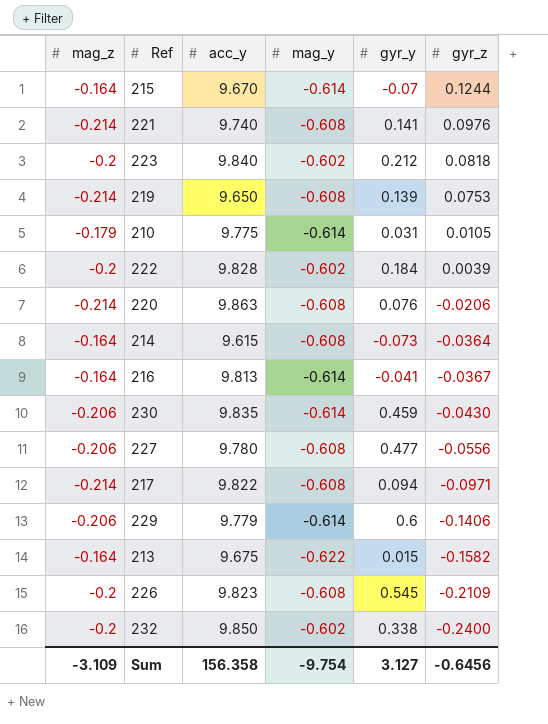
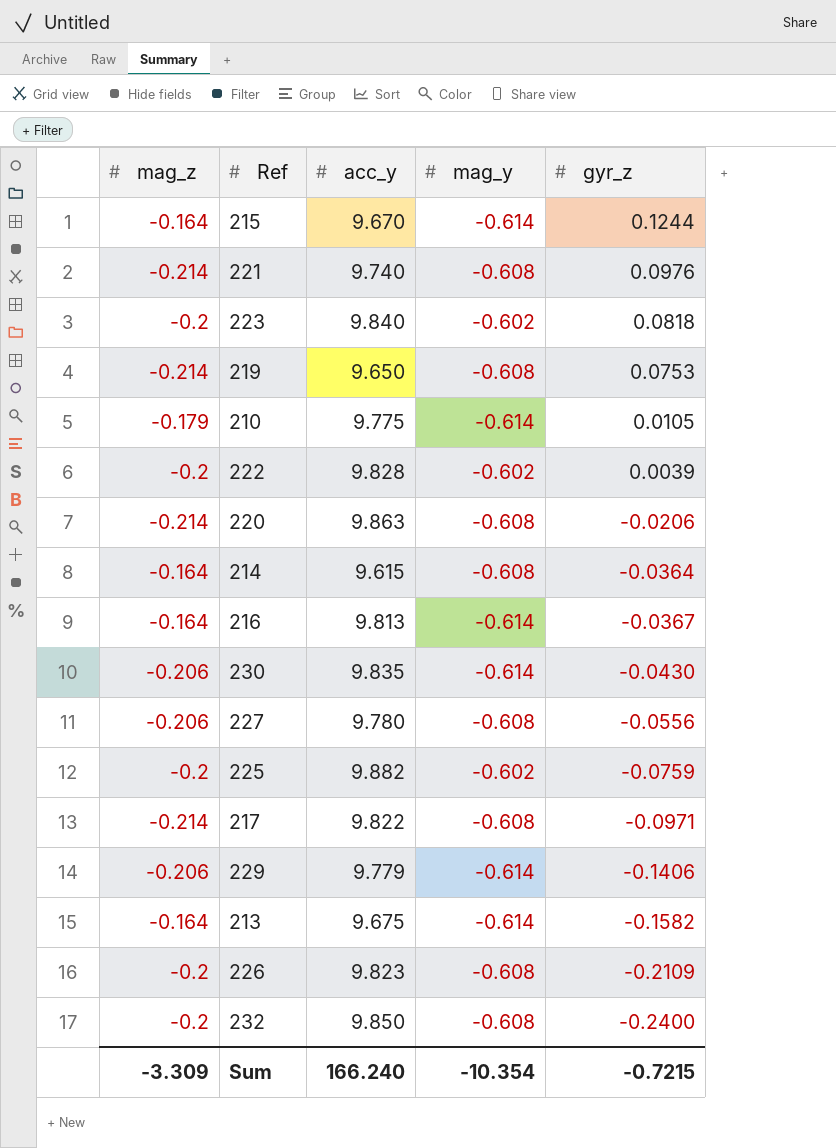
column gyr_y | position: 5 -> none
row 225: none -> -0.2 | 9.882 | -0.602 | -0.0759
213 | mag_y: -0.622 -> -0.614
232 | mag_y: -0.602 -> -0.608
Sum | mag_z: -3.109 -> -3.309
Sum | acc_y: 156.358 -> 166.240
Sum | mag_y: -9.754 -> -10.354
Sum | gyr_z: -0.6456 -> -0.7215

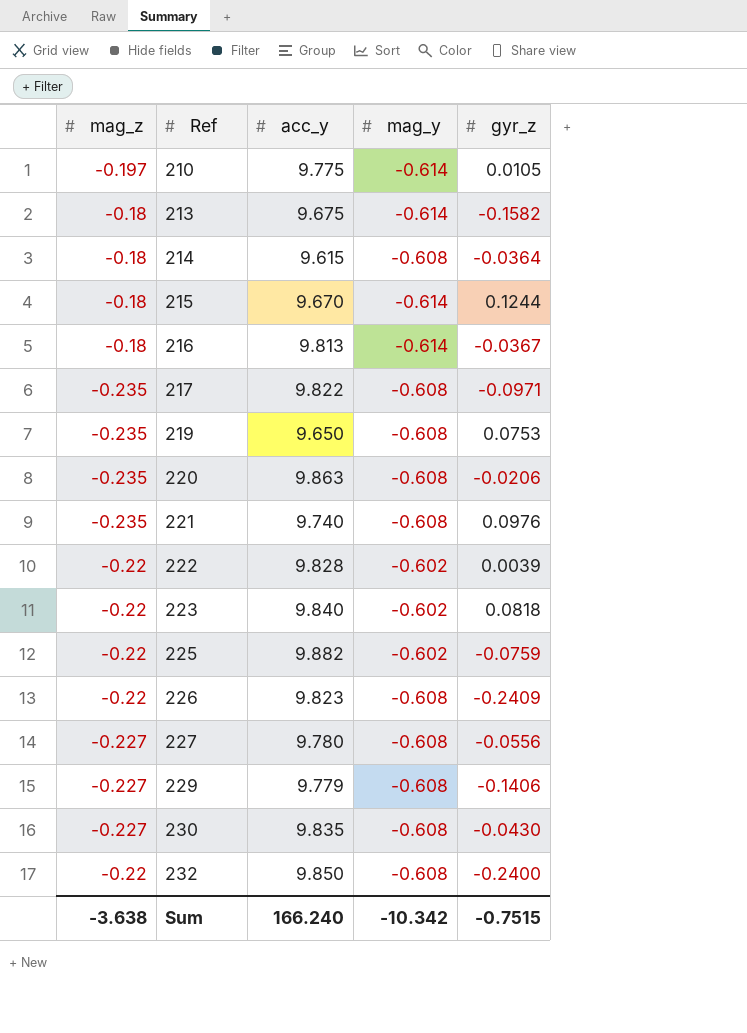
row order: gyr_z descending -> Ref ascending
210 | mag_z: -0.179 -> -0.197
213 | mag_z: -0.164 -> -0.18
214 | mag_z: -0.164 -> -0.18
215 | mag_z: -0.164 -> -0.18
216 | mag_z: -0.164 -> -0.18
217 | mag_z: -0.214 -> -0.235
219 | mag_z: -0.214 -> -0.235
220 | mag_z: -0.214 -> -0.235
221 | mag_z: -0.214 -> -0.235
222 | mag_z: -0.2 -> -0.22
223 | mag_z: -0.2 -> -0.22
225 | mag_z: -0.2 -> -0.22
226 | mag_z: -0.2 -> -0.22
226 | gyr_z: -0.2109 -> -0.2409
227 | mag_z: -0.206 -> -0.227
229 | mag_z: -0.206 -> -0.227
229 | mag_y: -0.614 -> -0.608
230 | mag_z: -0.206 -> -0.227
230 | mag_y: -0.614 -> -0.608
232 | mag_z: -0.2 -> -0.22
Sum | mag_z: -3.309 -> -3.638
Sum | mag_y: -10.354 -> -10.342
Sum | gyr_z: -0.7215 -> -0.7515

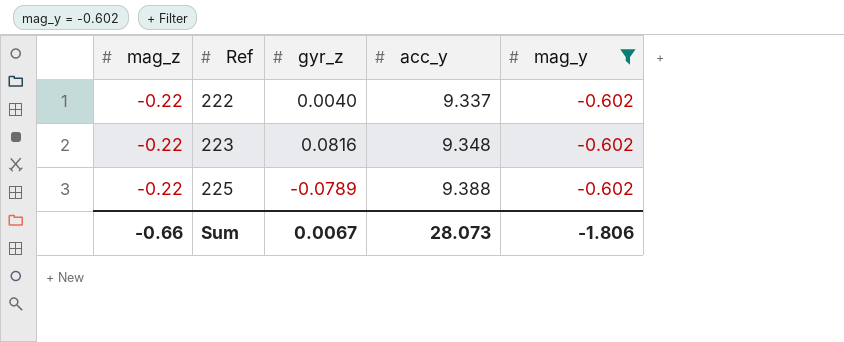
filter: none -> mag_y = -0.602
column gyr_z | position: 5 -> 3
222 | gyr_z: 0.0039 -> 0.0040
222 | acc_y: 9.828 -> 9.337
223 | gyr_z: 0.0818 -> 0.0816
223 | acc_y: 9.840 -> 9.348
225 | gyr_z: -0.0759 -> -0.0789
225 | acc_y: 9.882 -> 9.388
Sum | mag_z: -3.638 -> -0.66
Sum | gyr_z: -0.7515 -> 0.0067
Sum | acc_y: 166.240 -> 28.073
Sum | mag_y: -10.342 -> -1.806

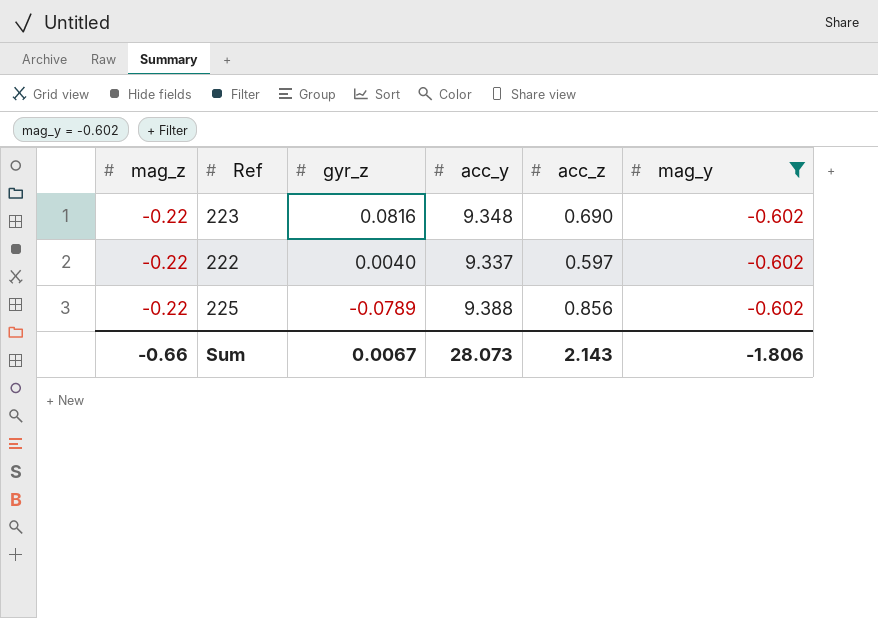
row order: Ref ascending -> gyr_z descending
column acc_z | position: none -> 5

